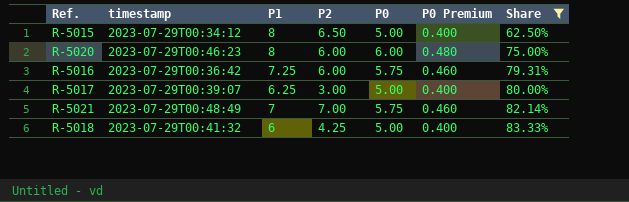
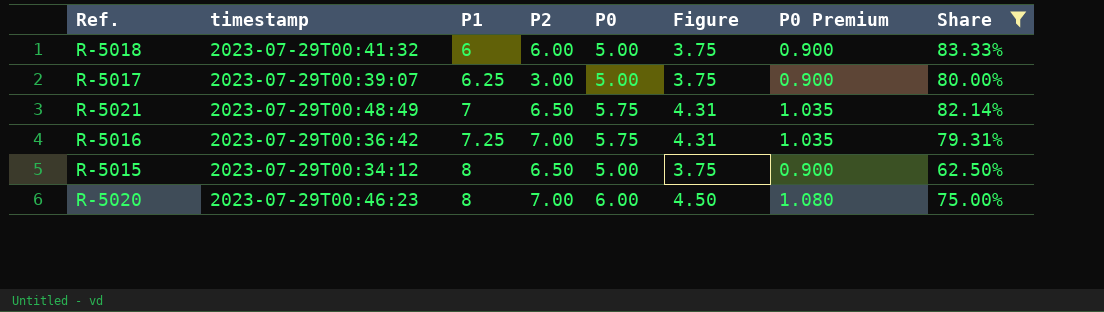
row order: Share ascending -> P1 ascending
column Figure | formula: none -> [P0] * 0.75
column P0 Premium | formula: [P0] * 0.08 -> [P0] * 0.18
R-5018 | P2: 4.25 -> 6.00
R-5021 | P2: 7.00 -> 6.50
R-5016 | P2: 6.00 -> 7.00
R-5020 | P2: 6.00 -> 7.00

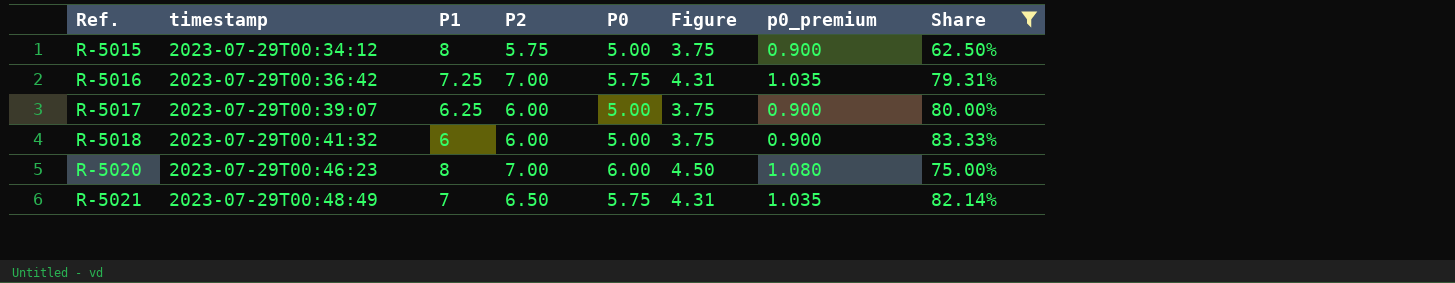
row order: P1 ascending -> Ref. ascending
column name: P0 Premium -> p0_premium
R-5015 | P2: 6.50 -> 5.75
R-5017 | P2: 3.00 -> 6.00

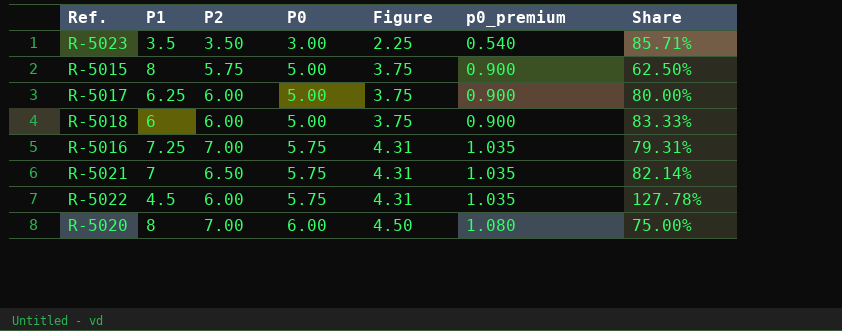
filter: Share <= 83.33% -> none
row order: Ref. ascending -> P0 ascending
column timestamp | position: 2 -> none

